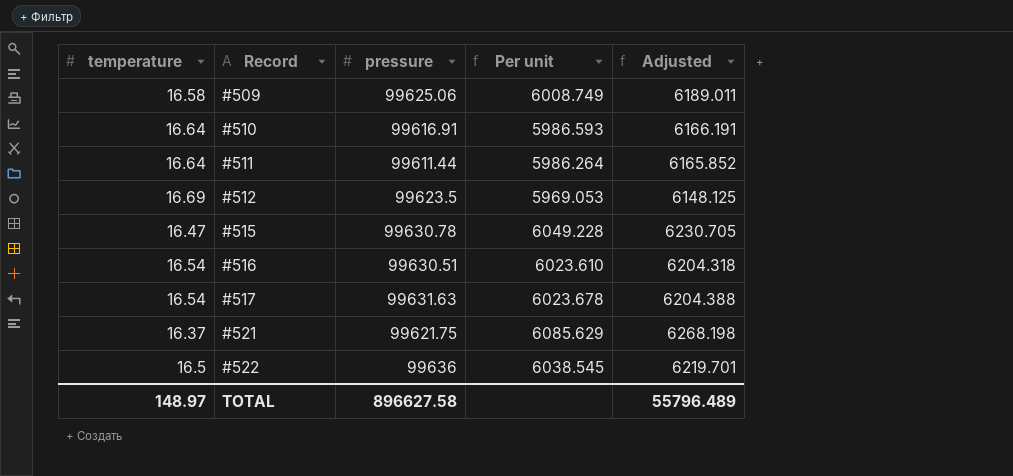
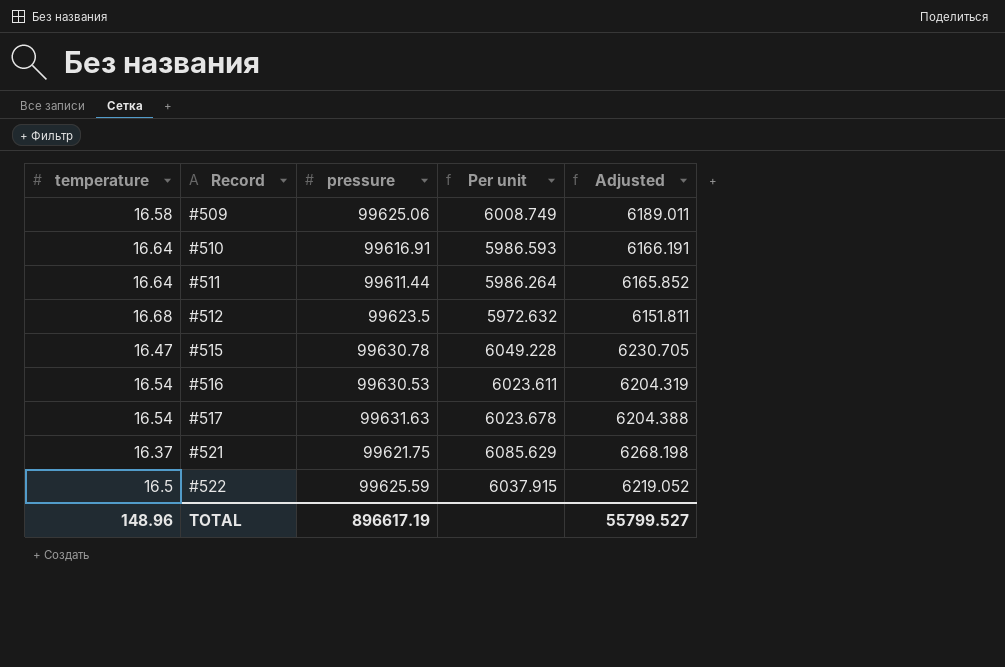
#512 | temperature: 16.69 -> 16.68
#512 | Per unit: 5969.053 -> 5972.632
#512 | Adjusted: 6148.125 -> 6151.811
#516 | pressure: 99630.51 -> 99630.53
#516 | Per unit: 6023.610 -> 6023.611
#516 | Adjusted: 6204.318 -> 6204.319
#522 | pressure: 99636 -> 99625.59
#522 | Per unit: 6038.545 -> 6037.915
#522 | Adjusted: 6219.701 -> 6219.052
TOTAL | temperature: 148.97 -> 148.96
TOTAL | pressure: 896627.58 -> 896617.19
TOTAL | Adjusted: 55796.489 -> 55799.527

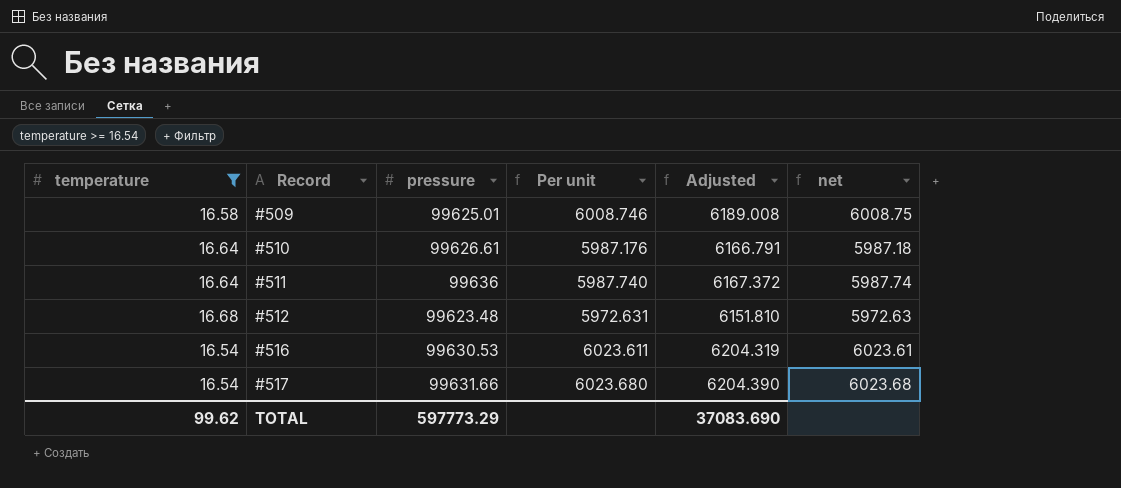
filter: none -> temperature >= 16.54
column net | formula: none -> [pressure] / [temperature]
#509 | pressure: 99625.06 -> 99625.01
#509 | Per unit: 6008.749 -> 6008.746
#509 | Adjusted: 6189.011 -> 6189.008
#510 | pressure: 99616.91 -> 99626.61
#510 | Per unit: 5986.593 -> 5987.176
#510 | Adjusted: 6166.191 -> 6166.791
#511 | pressure: 99611.44 -> 99636
#511 | Per unit: 5986.264 -> 5987.740
#511 | Adjusted: 6165.852 -> 6167.372
#512 | pressure: 99623.5 -> 99623.48
#512 | Per unit: 5972.632 -> 5972.631
#512 | Adjusted: 6151.811 -> 6151.810
#517 | pressure: 99631.63 -> 99631.66
#517 | Per unit: 6023.678 -> 6023.680
#517 | Adjusted: 6204.388 -> 6204.390
TOTAL | temperature: 148.96 -> 99.62
TOTAL | pressure: 896617.19 -> 597773.29
TOTAL | Adjusted: 55799.527 -> 37083.690

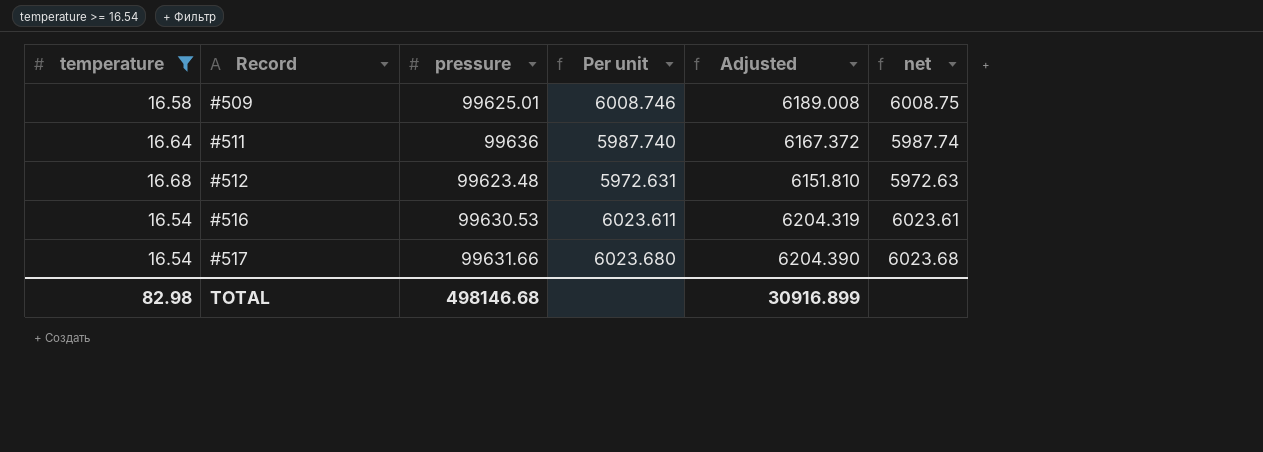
row #510: 16.64 | 99626.61 | 5987.176 | 6166.791 | 5987.18 -> none
TOTAL | temperature: 99.62 -> 82.98
TOTAL | pressure: 597773.29 -> 498146.68
TOTAL | Adjusted: 37083.690 -> 30916.899

